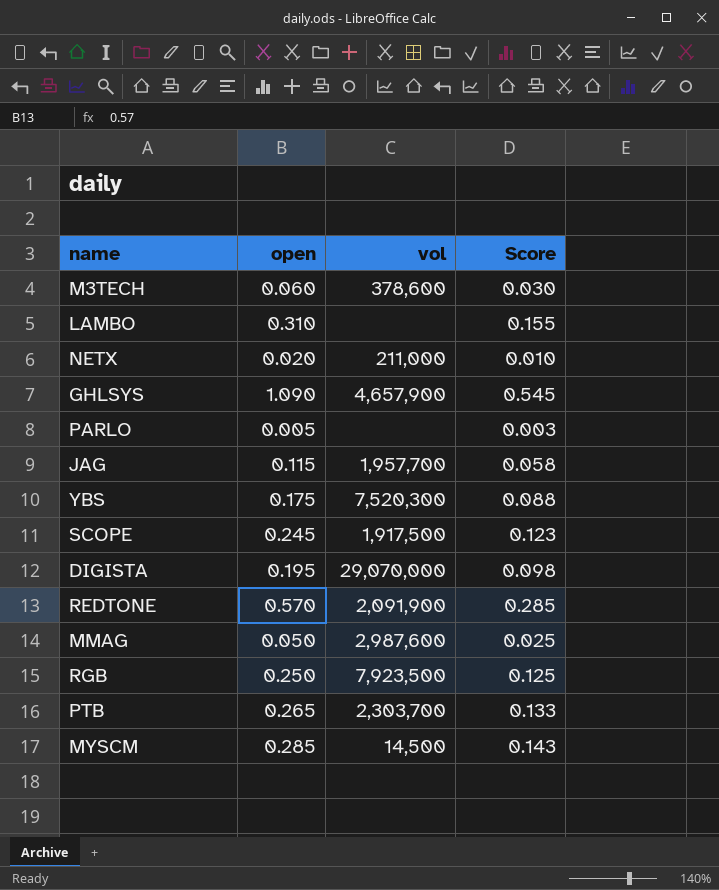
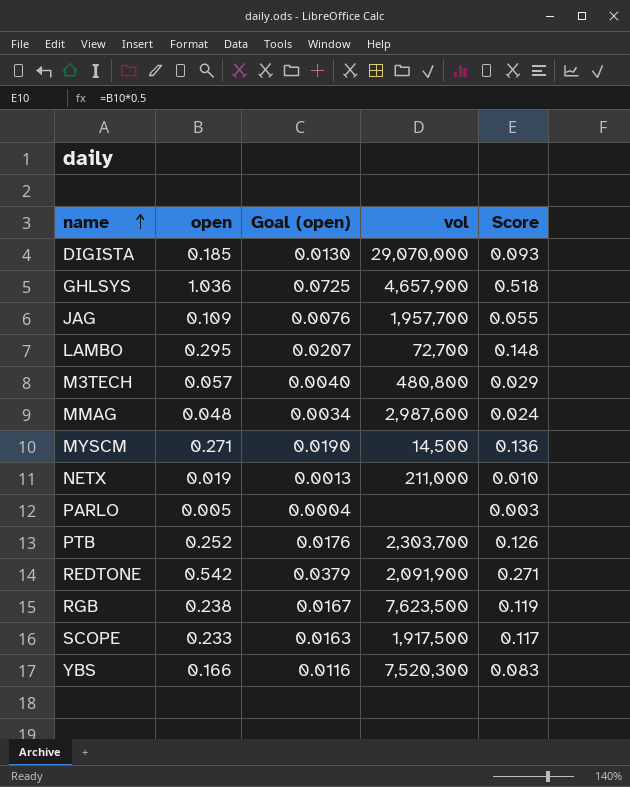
row order: none -> name ascending
column Goal (open) | formula: none -> [open] * 0.07
DIGISTA | open: 0.195 -> 0.185
DIGISTA | Score: 0.098 -> 0.093
GHLSYS | open: 1.090 -> 1.036
GHLSYS | Score: 0.545 -> 0.518
JAG | open: 0.115 -> 0.109
JAG | Score: 0.058 -> 0.055
LAMBO | open: 0.310 -> 0.295
LAMBO | vol: none -> 72,700
LAMBO | Score: 0.155 -> 0.148
M3TECH | open: 0.060 -> 0.057
M3TECH | vol: 378,600 -> 480,800
M3TECH | Score: 0.030 -> 0.029
MMAG | open: 0.050 -> 0.048
MMAG | Score: 0.025 -> 0.024
MYSCM | open: 0.285 -> 0.271
MYSCM | Score: 0.143 -> 0.136
NETX | open: 0.020 -> 0.019
PTB | open: 0.265 -> 0.252
PTB | Score: 0.133 -> 0.126
REDTONE | open: 0.570 -> 0.542
REDTONE | Score: 0.285 -> 0.271
RGB | open: 0.250 -> 0.238
RGB | vol: 7,923,500 -> 7,623,500
RGB | Score: 0.125 -> 0.119
SCOPE | open: 0.245 -> 0.233
SCOPE | Score: 0.123 -> 0.117
YBS | open: 0.175 -> 0.166
YBS | Score: 0.088 -> 0.083

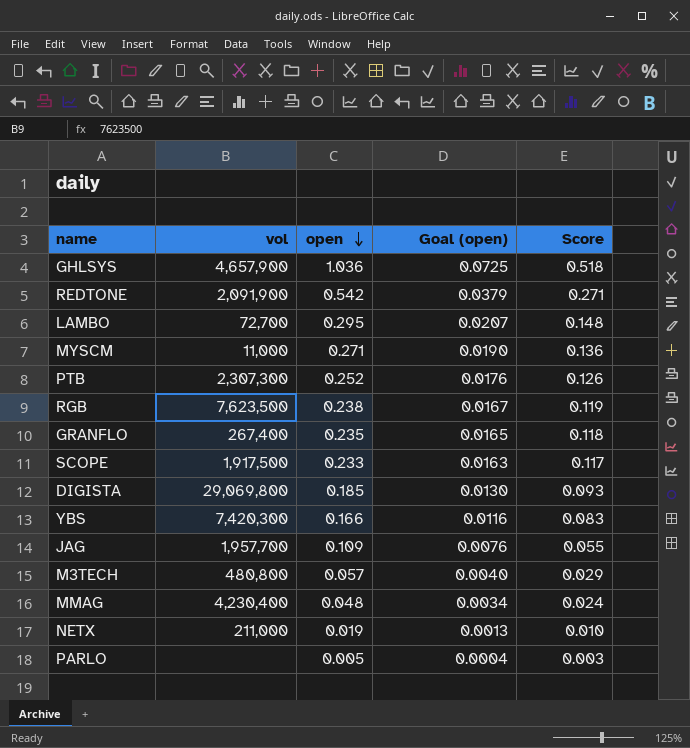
row order: name ascending -> open descending
column vol | position: 4 -> 2
MYSCM | vol: 14,500 -> 11,000
PTB | vol: 2,303,700 -> 2,307,300
row GRANFLO: none -> 267,400 | 0.235 | 0.0165 | 0.118
DIGISTA | vol: 29,070,000 -> 29,069,800
YBS | vol: 7,520,300 -> 7,420,300
MMAG | vol: 2,987,600 -> 4,230,400

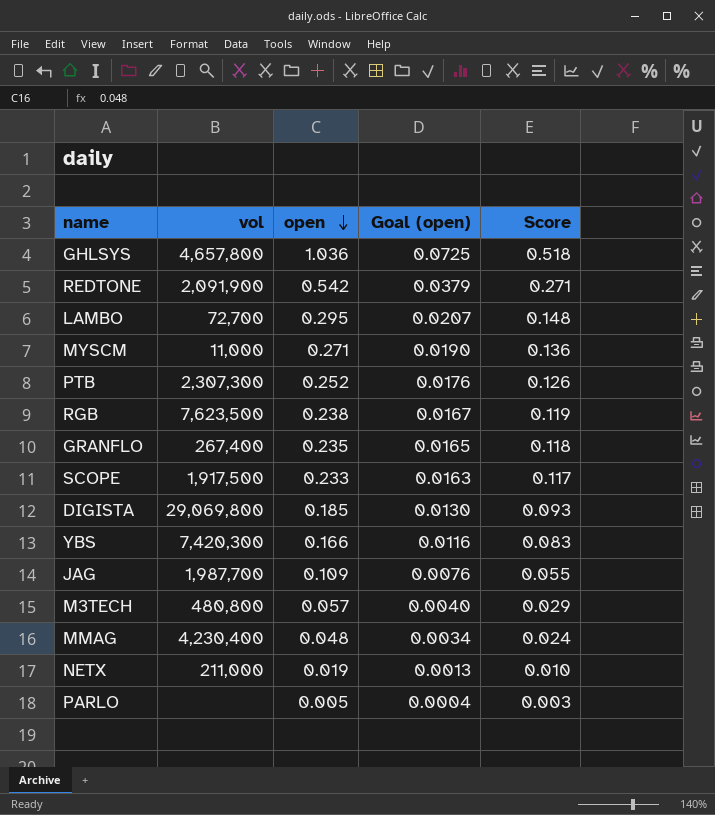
GHLSYS | vol: 4,657,900 -> 4,657,800
JAG | vol: 1,957,700 -> 1,987,700

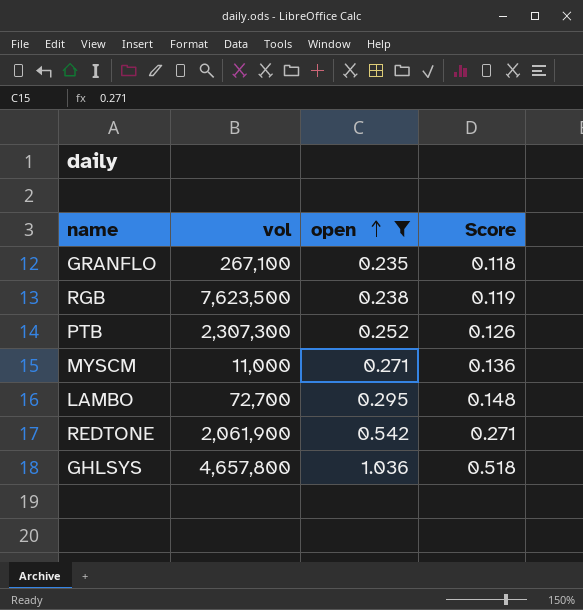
filter: none -> open >= 0.235
row order: open descending -> open ascending
column Goal (open) | formula: [open] * 0.07 -> none
GRANFLO | vol: 267,400 -> 267,100
REDTONE | vol: 2,091,900 -> 2,061,900

